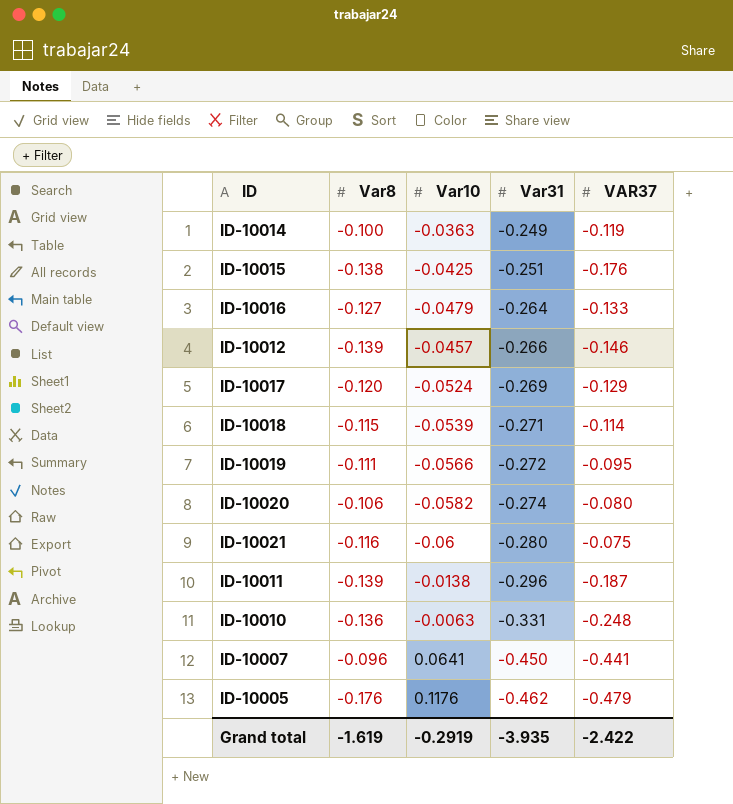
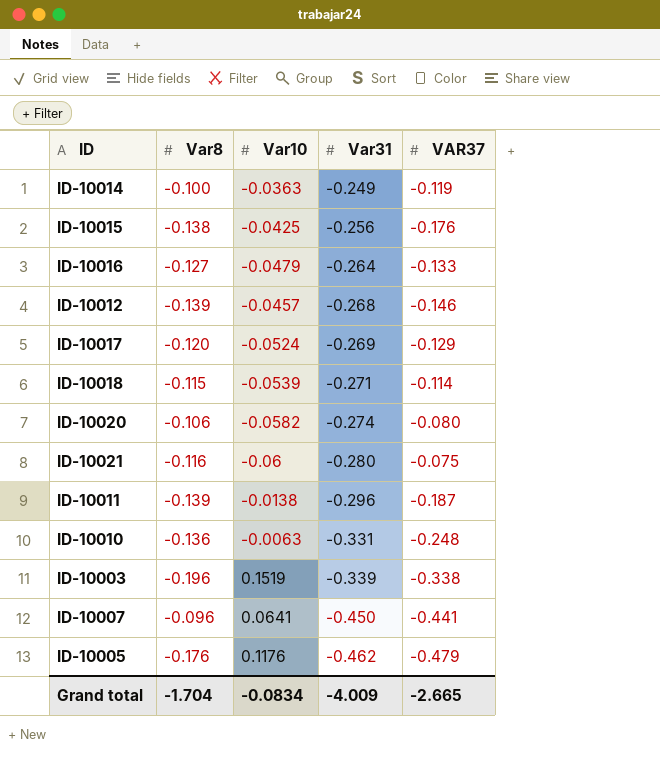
row ID-10019: -0.111 | -0.0566 | -0.272 | -0.095 -> none
ID-10015 | Var31: -0.251 -> -0.256
ID-10012 | Var31: -0.266 -> -0.268
row ID-10003: none -> -0.196 | 0.1519 | -0.339 | -0.338
Grand total | Var8: -1.619 -> -1.704
Grand total | Var10: -0.2919 -> -0.0834
Grand total | Var31: -3.935 -> -4.009
Grand total | VAR37: -2.422 -> -2.665

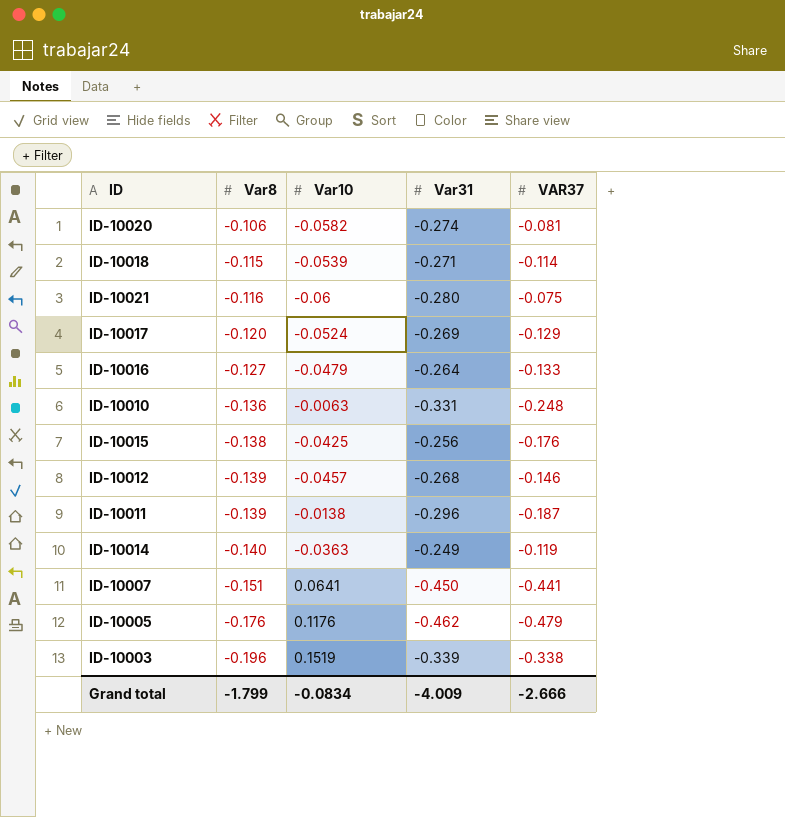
row order: Var31 descending -> Var8 descending
ID-10020 | VAR37: -0.080 -> -0.081
ID-10014 | Var8: -0.100 -> -0.140
ID-10007 | Var8: -0.096 -> -0.151
Grand total | Var8: -1.704 -> -1.799
Grand total | VAR37: -2.665 -> -2.666

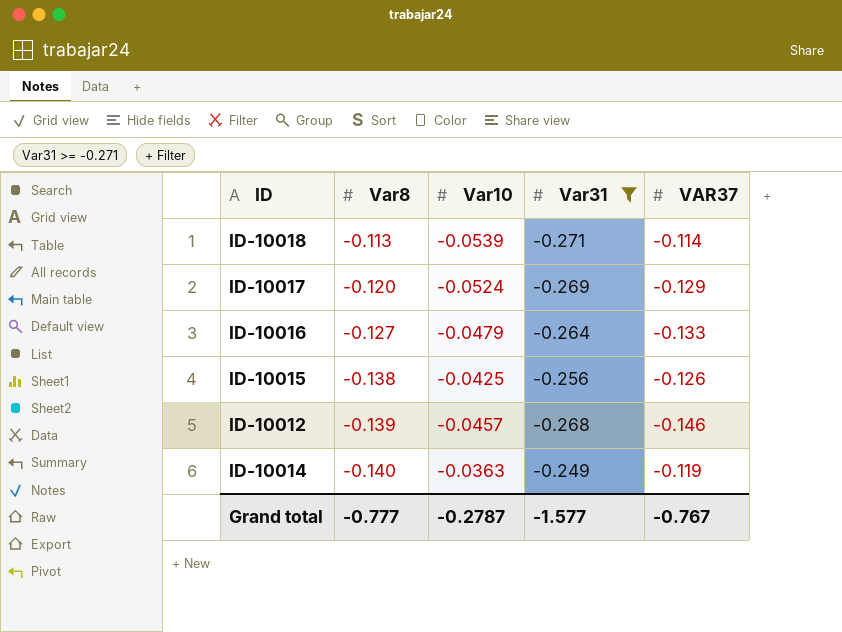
filter: none -> Var31 >= -0.271
ID-10018 | Var8: -0.115 -> -0.113
ID-10015 | VAR37: -0.176 -> -0.126
Grand total | Var8: -1.799 -> -0.777
Grand total | Var10: -0.0834 -> -0.2787
Grand total | Var31: -4.009 -> -1.577
Grand total | VAR37: -2.666 -> -0.767

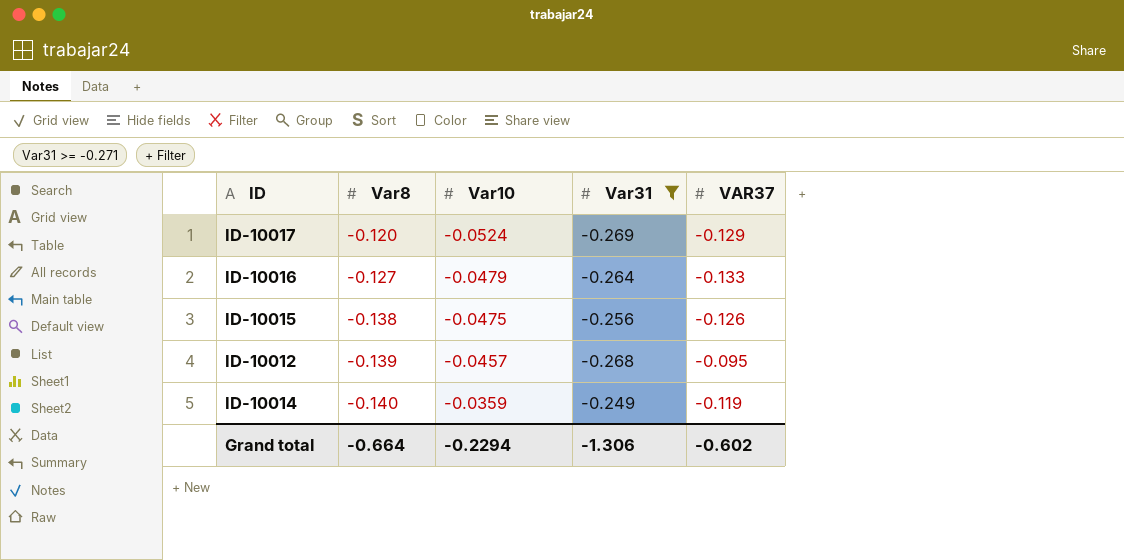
row ID-10018: -0.113 | -0.0539 | -0.271 | -0.114 -> none
ID-10015 | Var10: -0.0425 -> -0.0475
ID-10012 | VAR37: -0.146 -> -0.095
ID-10014 | Var10: -0.0363 -> -0.0359
Grand total | Var8: -0.777 -> -0.664
Grand total | Var10: -0.2787 -> -0.2294
Grand total | Var31: -1.577 -> -1.306
Grand total | VAR37: -0.767 -> -0.602

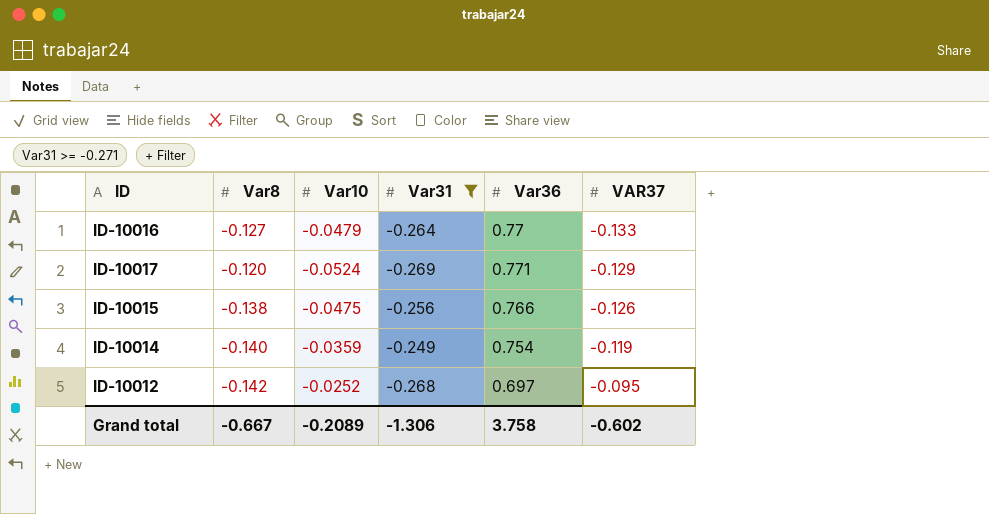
row order: Var8 descending -> VAR37 ascending
column Var36 | position: none -> 5
ID-10012 | Var8: -0.139 -> -0.142
ID-10012 | Var10: -0.0457 -> -0.0252
Grand total | Var8: -0.664 -> -0.667
Grand total | Var10: -0.2294 -> -0.2089

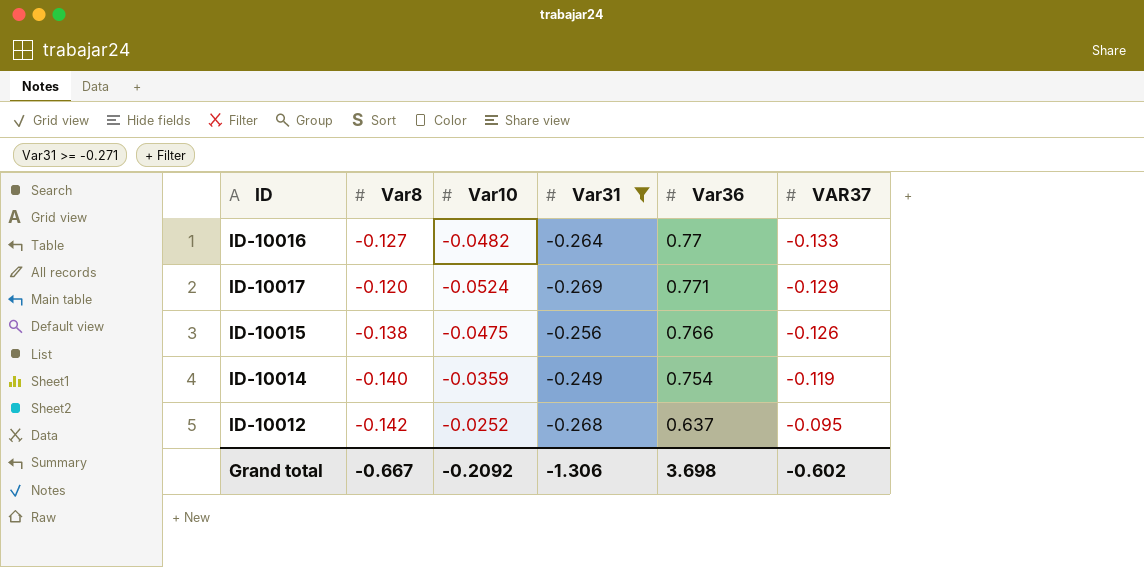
ID-10016 | Var10: -0.0479 -> -0.0482
ID-10012 | Var36: 0.697 -> 0.637
Grand total | Var10: -0.2089 -> -0.2092
Grand total | Var36: 3.758 -> 3.698

